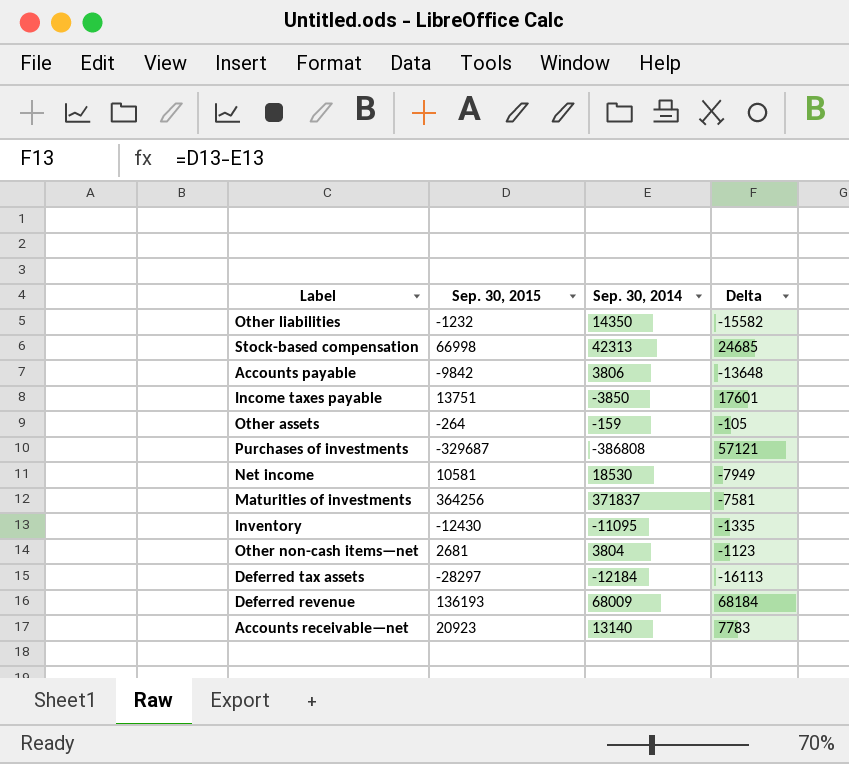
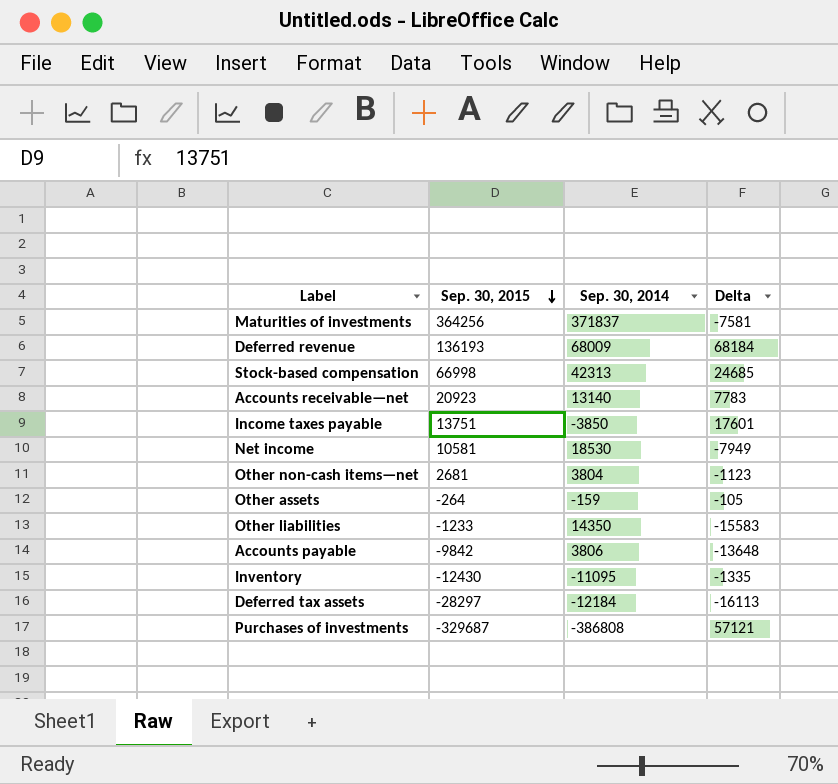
row order: none -> Sep. 30, 2015 descending
Other liabilities | Sep. 30, 2015: -1232 -> -1233
Other liabilities | Delta: -15582 -> -15583

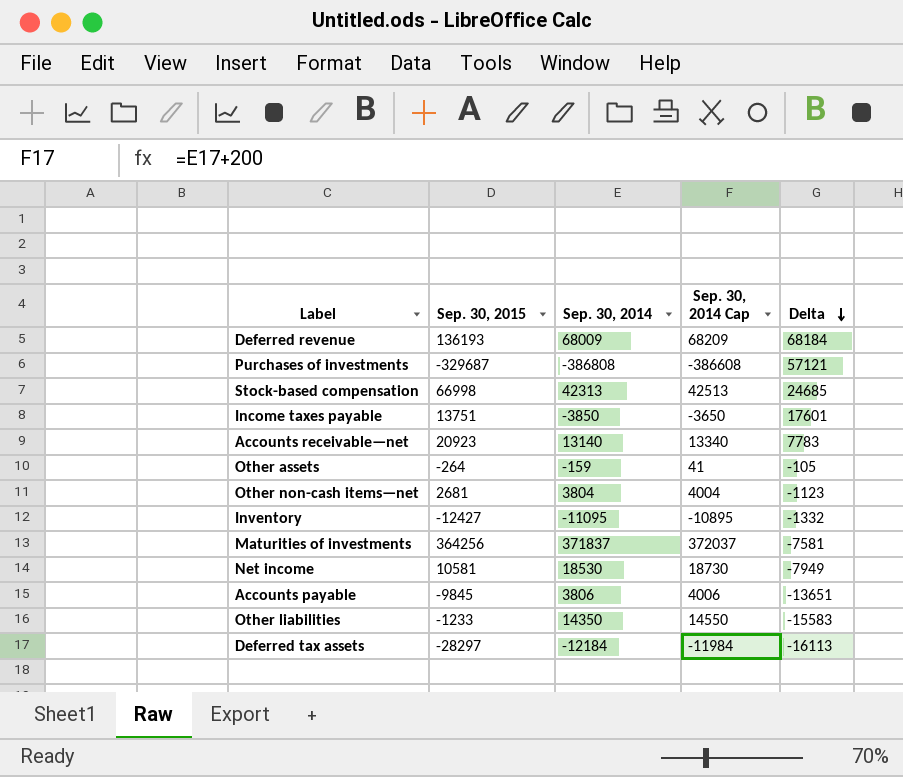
row order: Sep. 30, 2015 descending -> Delta descending
column Sep. 30, 2014 Cap | formula: none -> [Sep. 30, 2014] + 200
Inventory | Sep. 30, 2015: -12430 -> -12427
Inventory | Delta: -1335 -> -1332
Accounts payable | Sep. 30, 2015: -9842 -> -9845
Accounts payable | Delta: -13648 -> -13651

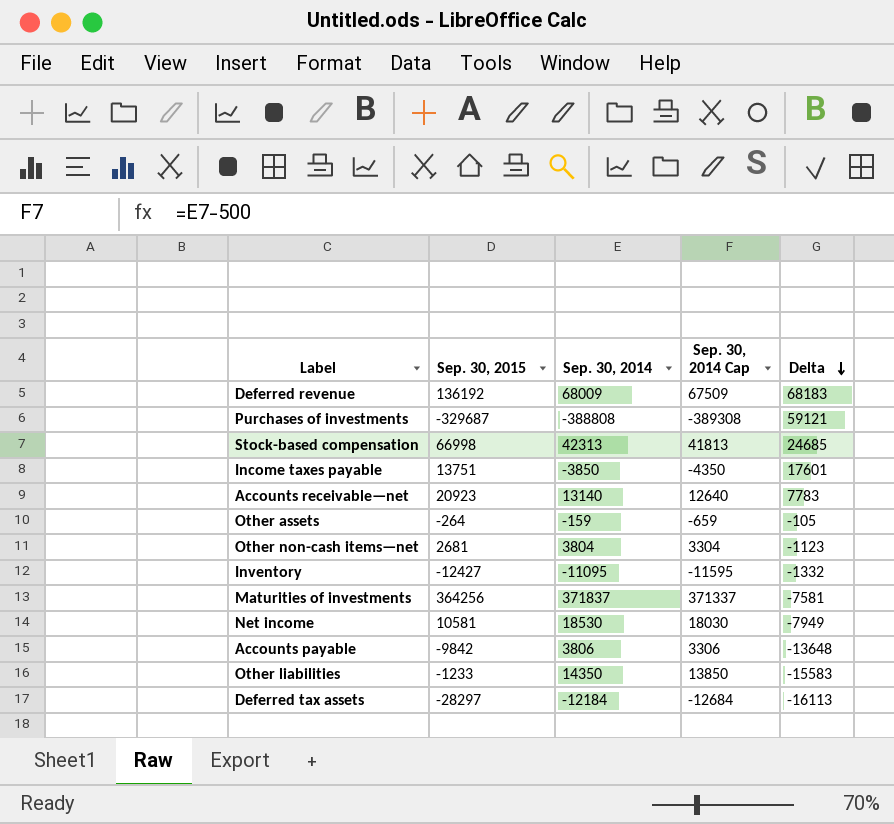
column Sep. 30, 2014 Cap | formula: [Sep. 30, 2014] + 200 -> [Sep. 30, 2014] - 500
Deferred revenue | Sep. 30, 2015: 136193 -> 136192
Deferred revenue | Delta: 68184 -> 68183
Purchases of investments | Sep. 30, 2014: -386808 -> -388808
Purchases of investments | Delta: 57121 -> 59121
Accounts payable | Sep. 30, 2015: -9845 -> -9842
Accounts payable | Delta: -13651 -> -13648

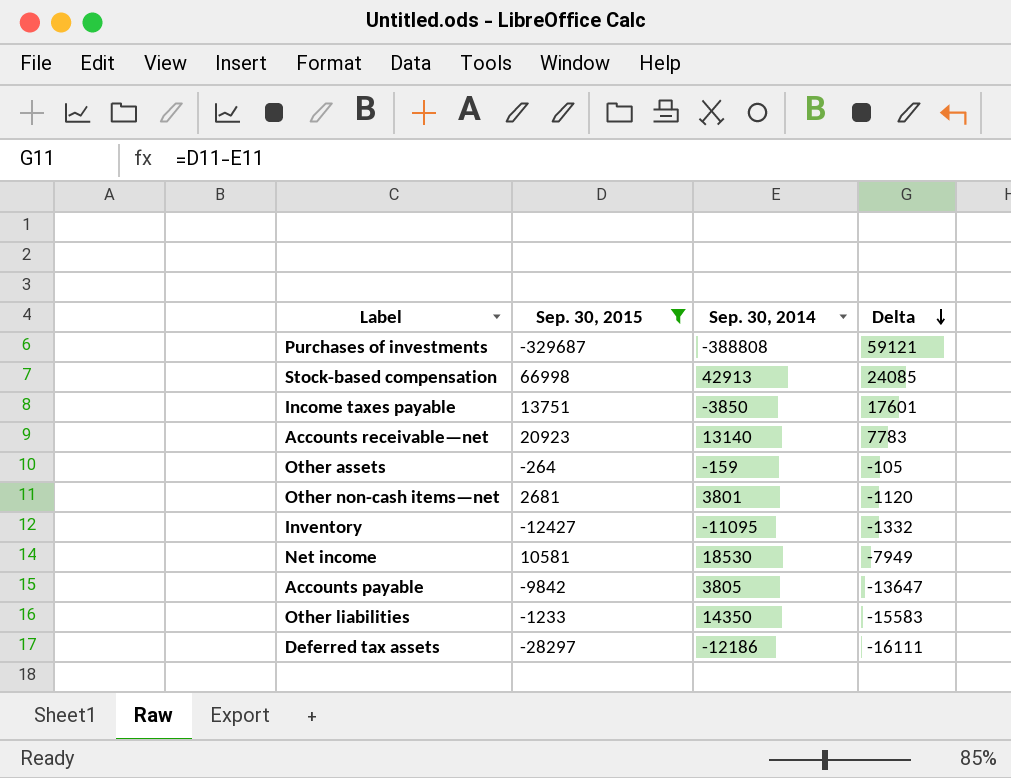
filter: none -> Sep. 30, 2015 <= 66998
column Sep. 30, 2014 Cap | formula: [Sep. 30, 2014] - 500 -> none
Stock-based compensation | Sep. 30, 2014: 42313 -> 42913
Stock-based compensation | Delta: 24685 -> 24085
Other non-cash items—net | Sep. 30, 2014: 3804 -> 3801
Other non-cash items—net | Delta: -1123 -> -1120
Accounts payable | Sep. 30, 2014: 3806 -> 3805
Accounts payable | Delta: -13648 -> -13647
Deferred tax assets | Sep. 30, 2014: -12184 -> -12186
Deferred tax assets | Delta: -16113 -> -16111

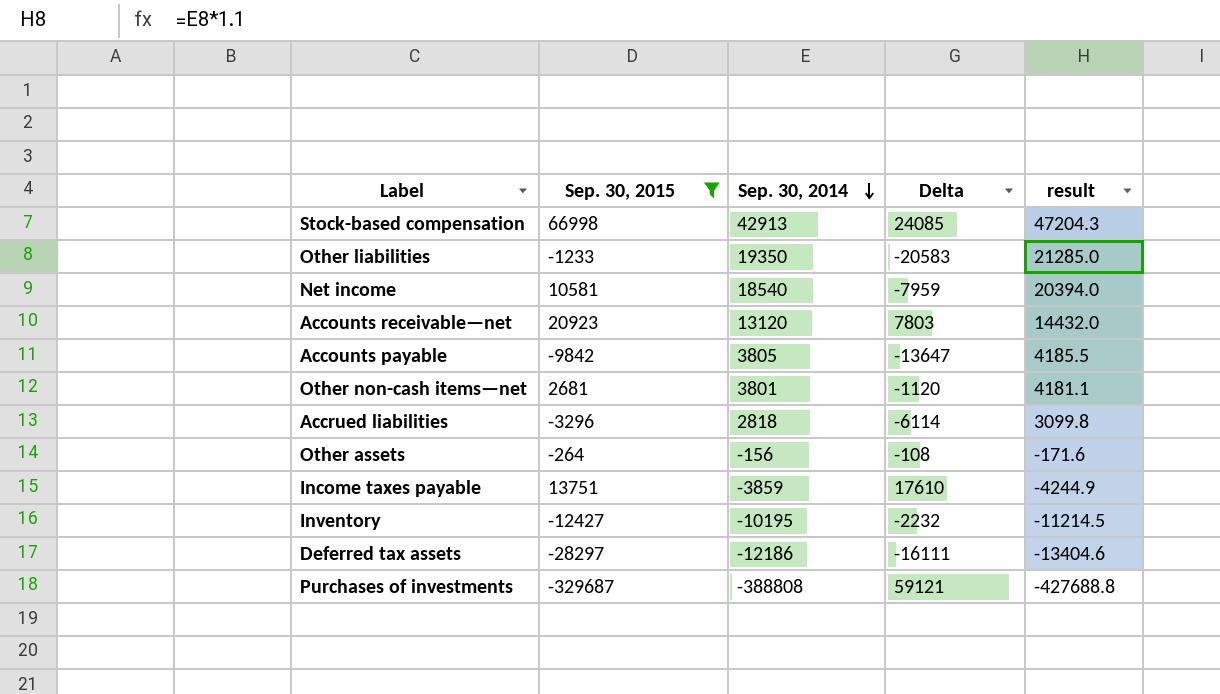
row order: Delta descending -> Sep. 30, 2014 descending
column result | formula: none -> [Sep. 30, 2014] * 1.1
Other liabilities | Sep. 30, 2014: 14350 -> 19350
Other liabilities | Delta: -15583 -> -20583
Net income | Sep. 30, 2014: 18530 -> 18540
Net income | Delta: -7949 -> -7959
Accounts receivable—net | Sep. 30, 2014: 13140 -> 13120
Accounts receivable—net | Delta: 7783 -> 7803
row Accrued liabilities: none -> -3296 | 2818 | -6114 | 3099.8
Other assets | Sep. 30, 2014: -159 -> -156
Other assets | Delta: -105 -> -108
Income taxes payable | Sep. 30, 2014: -3850 -> -3859
Income taxes payable | Delta: 17601 -> 17610
Inventory | Sep. 30, 2014: -11095 -> -10195
Inventory | Delta: -1332 -> -2232

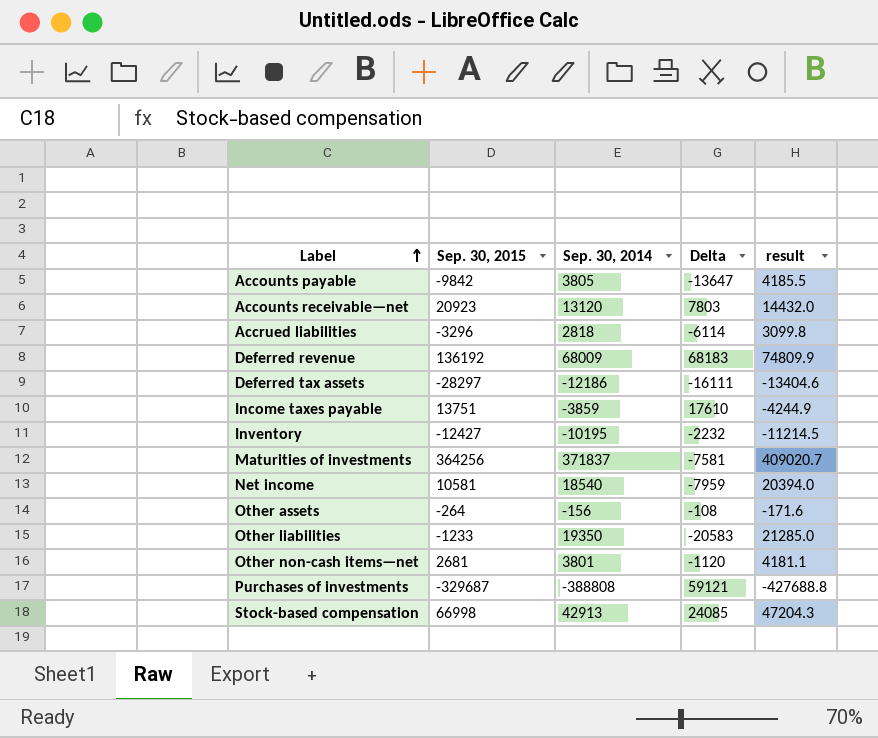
filter: Sep. 30, 2015 <= 66998 -> none
row order: Sep. 30, 2014 descending -> Label ascending

